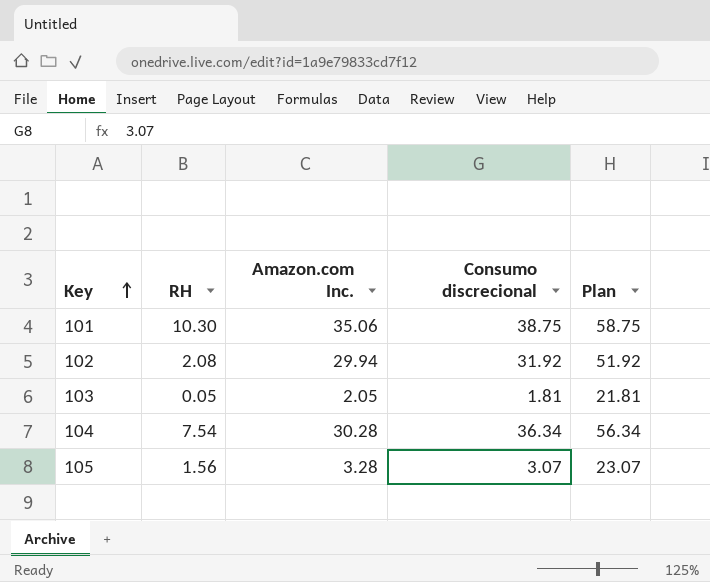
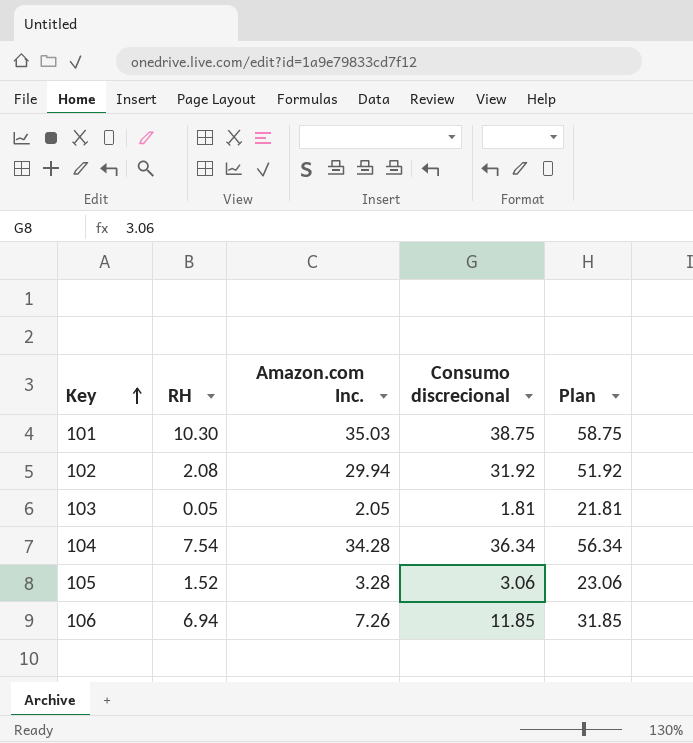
101 | Amazon.com Inc.: 35.06 -> 35.03
104 | Amazon.com Inc.: 30.28 -> 34.28
105 | RH: 1.56 -> 1.52
105 | Consumo discrecional: 3.07 -> 3.06
105 | Plan: 23.07 -> 23.06
row 106: none -> 6.94 | 7.26 | 11.85 | 31.85

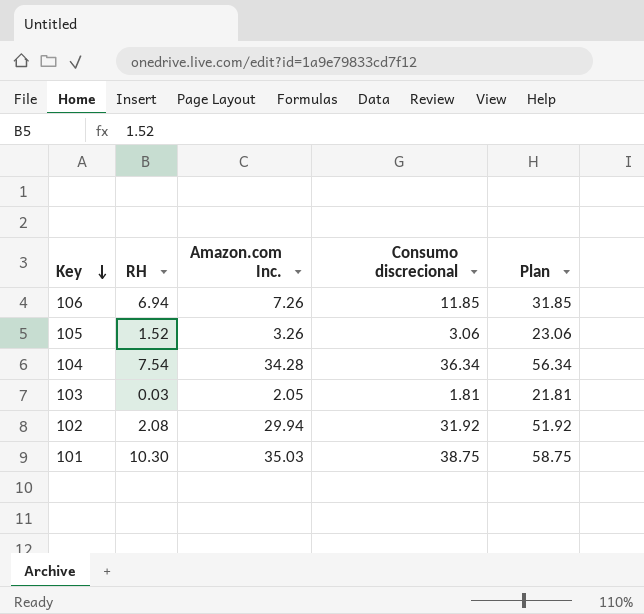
row order: Key ascending -> Key descending
105 | Amazon.com Inc.: 3.28 -> 3.26
103 | RH: 0.05 -> 0.03

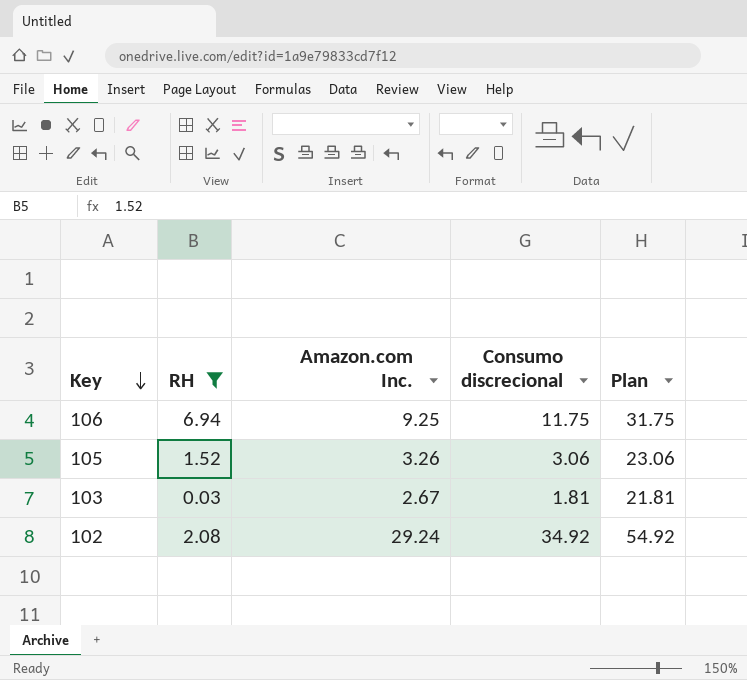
filter: none -> RH <= 6.94
106 | Amazon.com Inc.: 7.26 -> 9.25
106 | Consumo discrecional: 11.85 -> 11.75
106 | Plan: 31.85 -> 31.75
103 | Amazon.com Inc.: 2.05 -> 2.67
102 | Amazon.com Inc.: 29.94 -> 29.24
102 | Consumo discrecional: 31.92 -> 34.92
102 | Plan: 51.92 -> 54.92

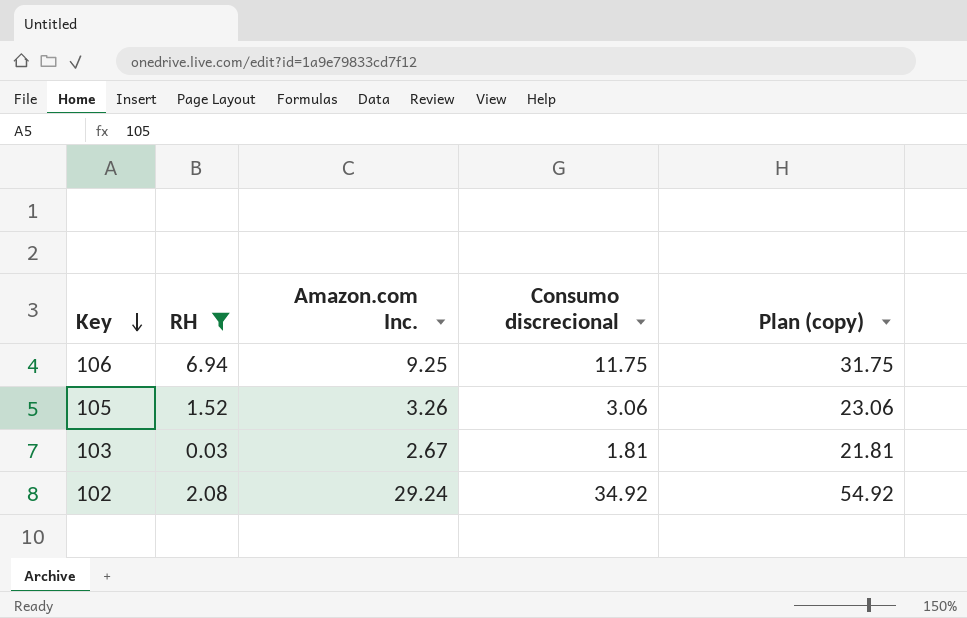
column name: Plan -> Plan (copy)

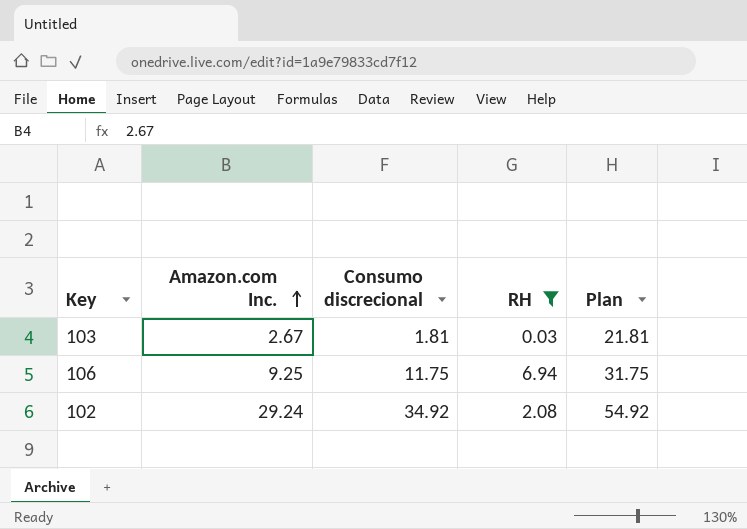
row order: Key descending -> Amazon.com Inc. ascending
column RH | position: 2 -> 4
column name: Plan (copy) -> Plan
row 105: 1.52 | 3.26 | 3.06 | 23.06 -> none

